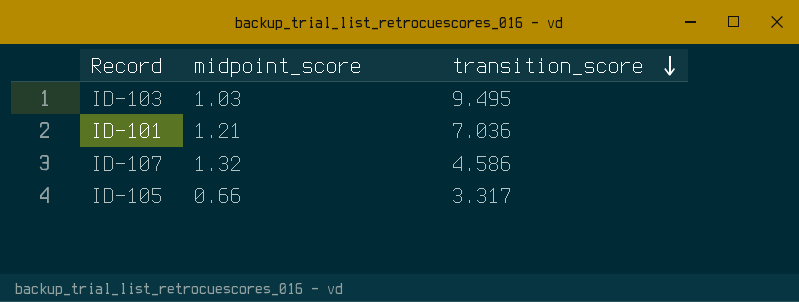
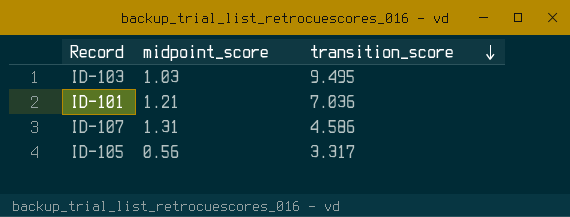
ID-107 | midpoint_score: 1.32 -> 1.31
ID-105 | midpoint_score: 0.66 -> 0.56

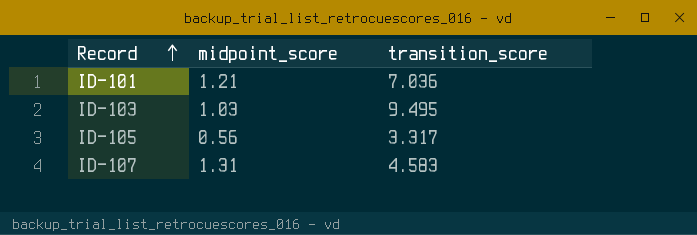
row order: transition_score descending -> Record ascending
ID-107 | transition_score: 4.586 -> 4.583

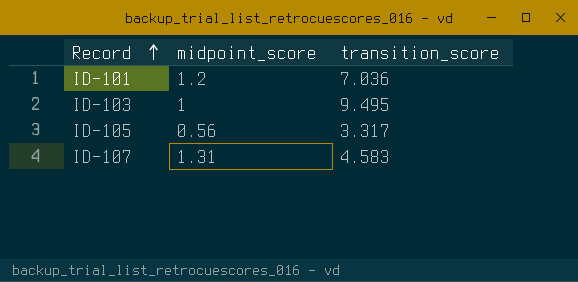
ID-101 | midpoint_score: 1.21 -> 1.2
ID-103 | midpoint_score: 1.03 -> 1

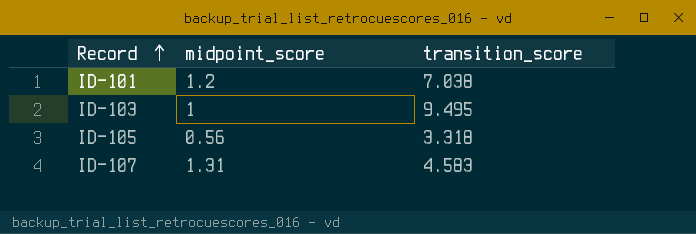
ID-101 | transition_score: 7.036 -> 7.038
ID-105 | transition_score: 3.317 -> 3.318

